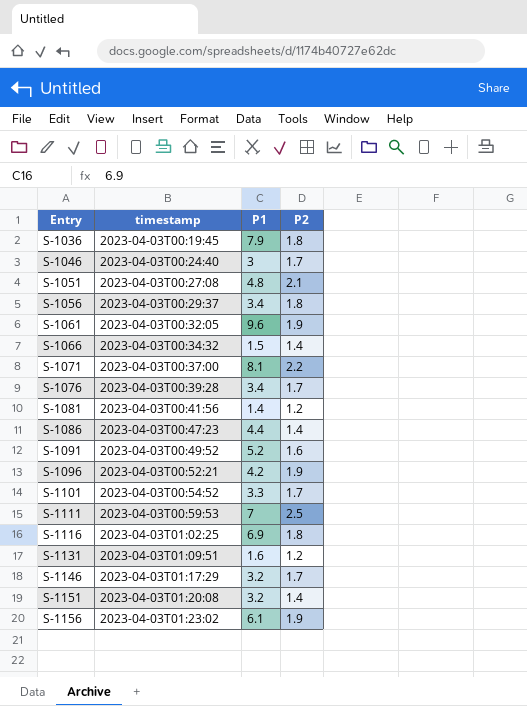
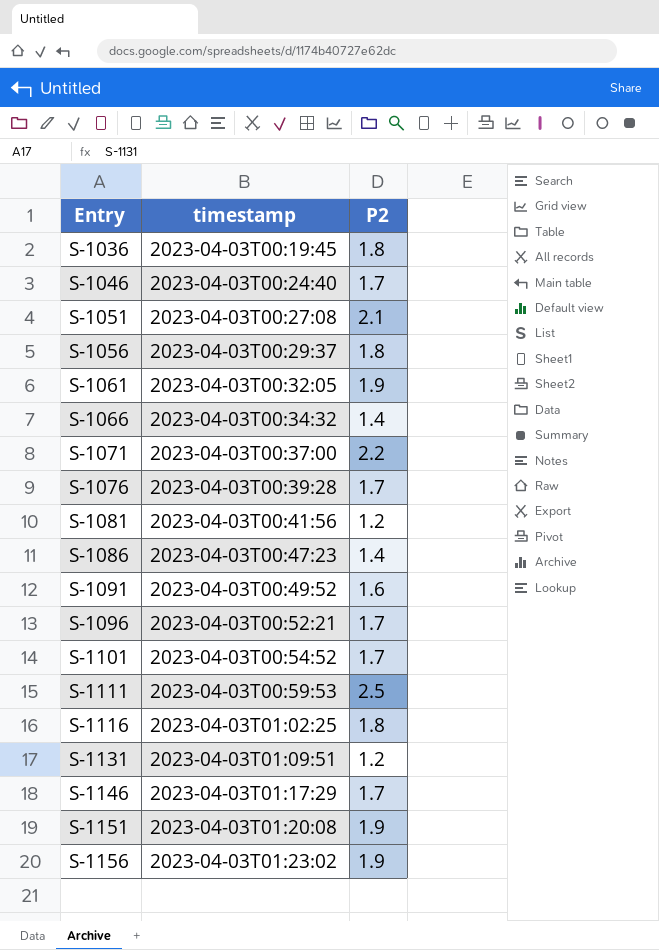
column P1 | position: 3 -> none
S-1096 | P2: 1.9 -> 1.7
S-1151 | P2: 1.4 -> 1.9

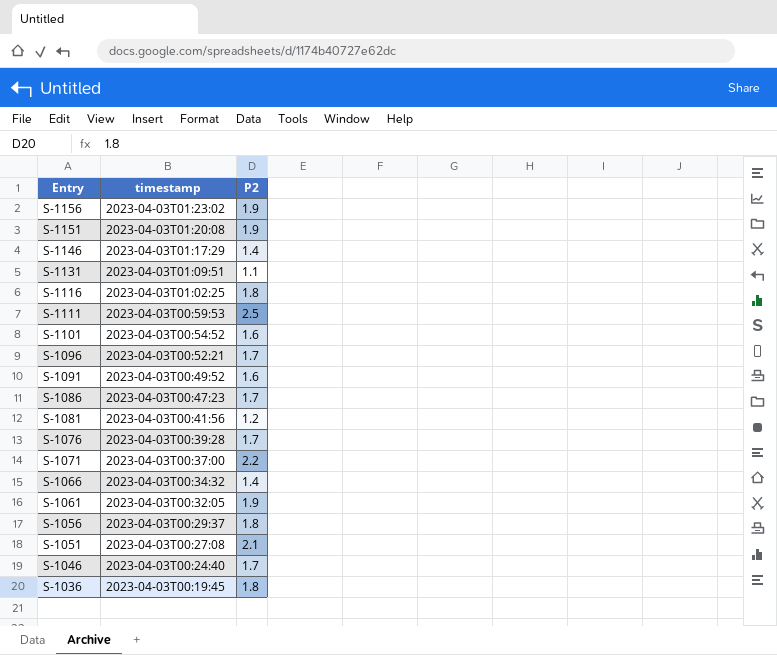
row order: Entry ascending -> Entry descending
S-1146 | P2: 1.7 -> 1.4
S-1131 | P2: 1.2 -> 1.1
S-1101 | P2: 1.7 -> 1.6
S-1086 | P2: 1.4 -> 1.7

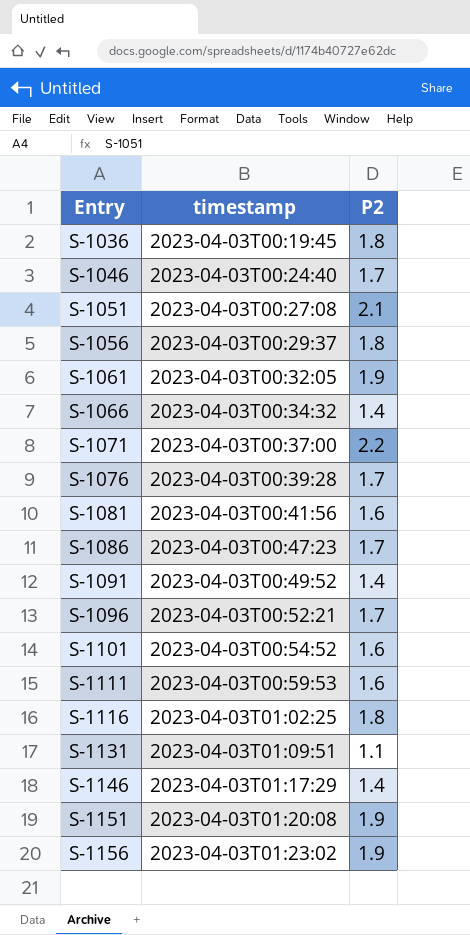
row order: Entry descending -> Entry ascending
S-1081 | P2: 1.2 -> 1.6
S-1091 | P2: 1.6 -> 1.4
S-1111 | P2: 2.5 -> 1.6

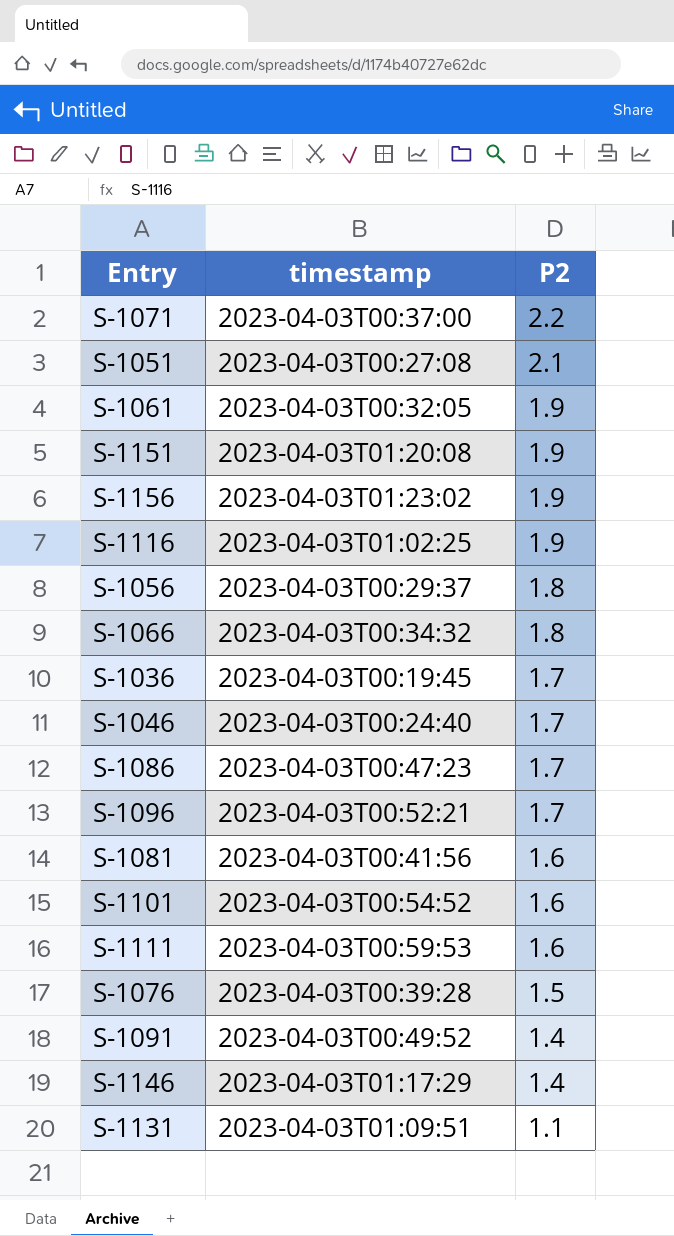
row order: Entry ascending -> P2 descending
S-1116 | P2: 1.8 -> 1.9
S-1066 | P2: 1.4 -> 1.8
S-1036 | P2: 1.8 -> 1.7
S-1076 | P2: 1.7 -> 1.5

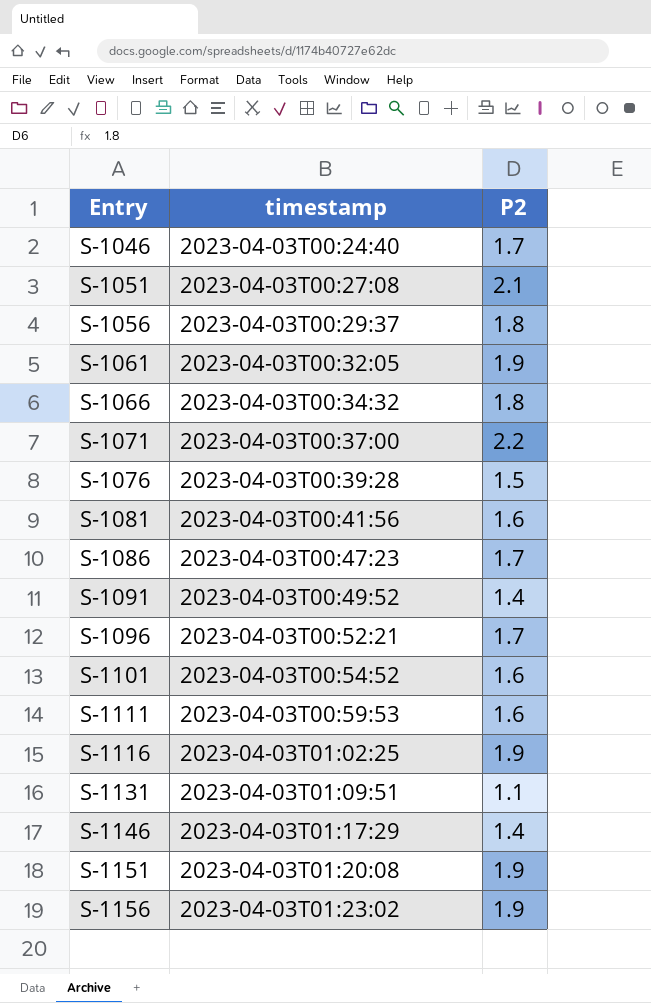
row order: P2 descending -> Entry ascending
row S-1036: 2023-04-03T00:19:45 | 1.7 -> none

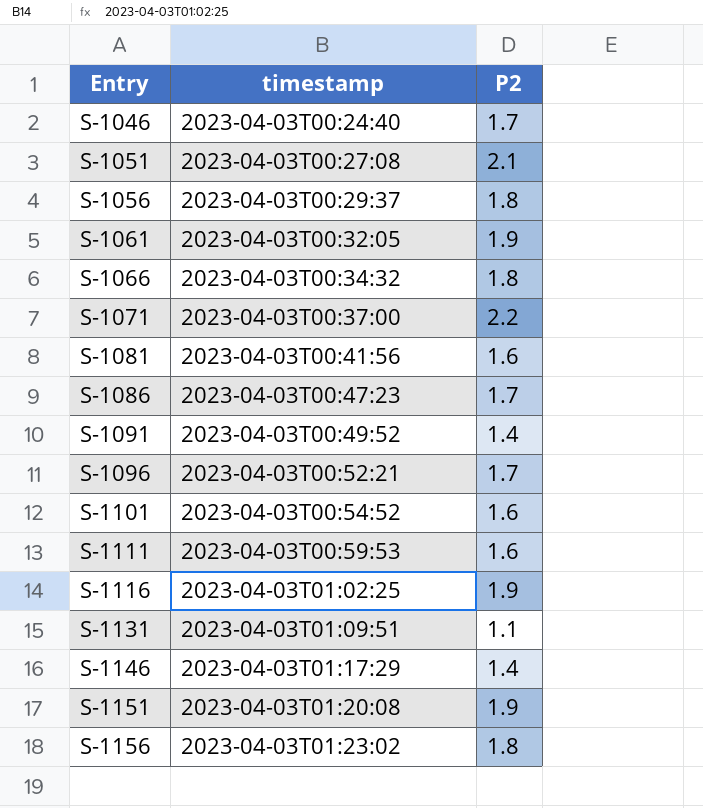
row S-1076: 2023-04-03T00:39:28 | 1.5 -> none
S-1156 | P2: 1.9 -> 1.8

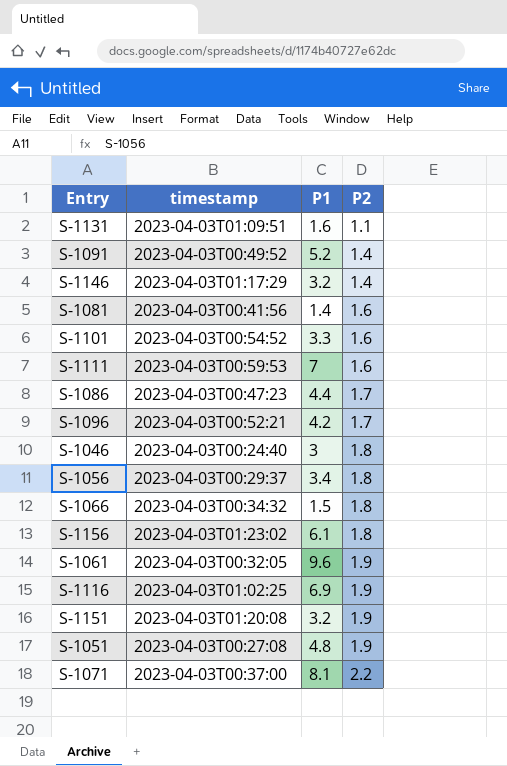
row order: Entry ascending -> P2 ascending
column P1 | position: none -> 3
S-1046 | P2: 1.7 -> 1.8
S-1051 | P2: 2.1 -> 1.9

